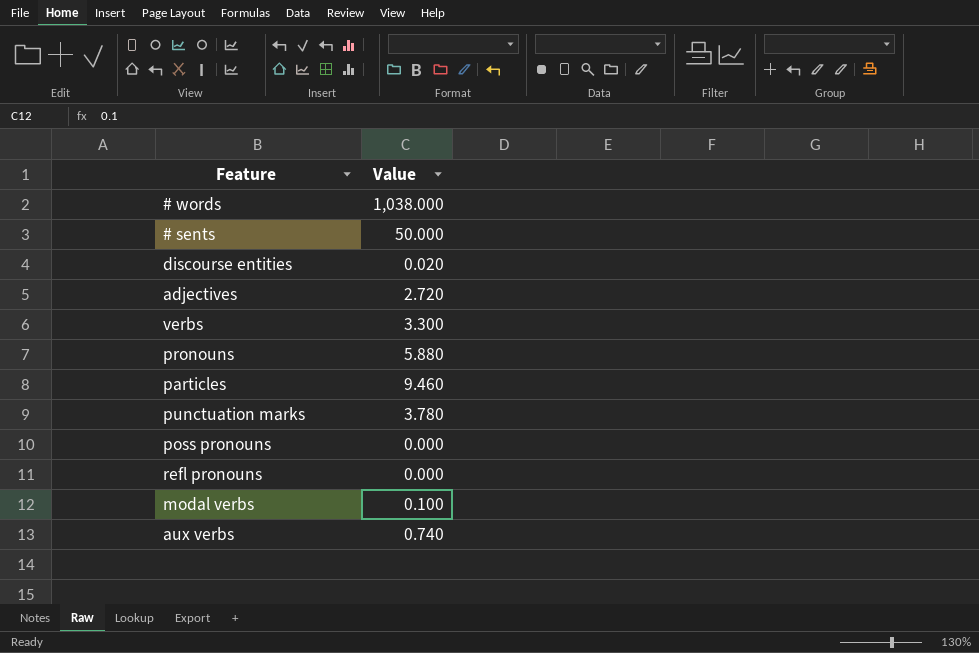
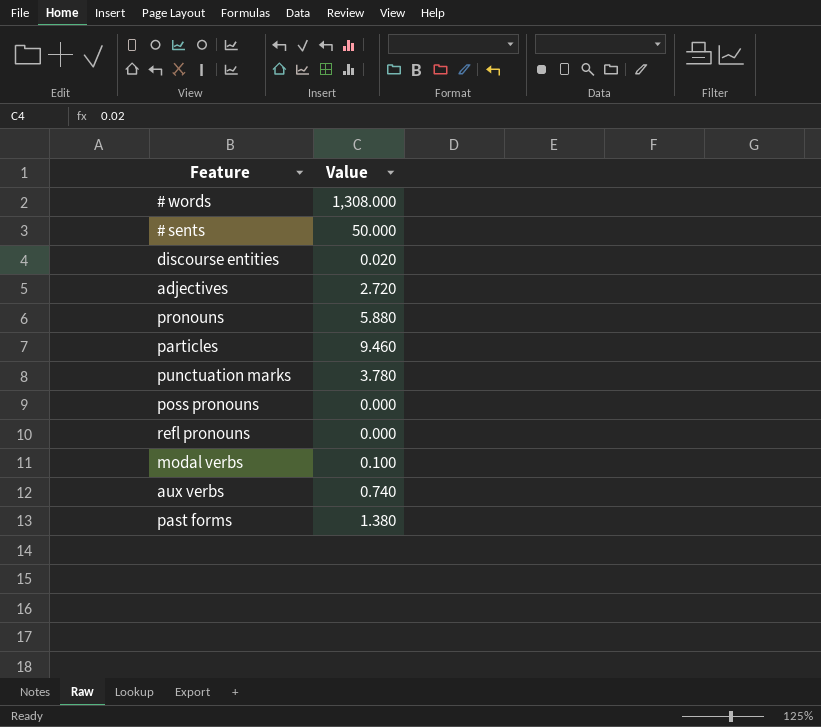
row verbs: 3.300 -> none
# words | Value: 1,038.000 -> 1,308.000
row past forms: none -> 1.380

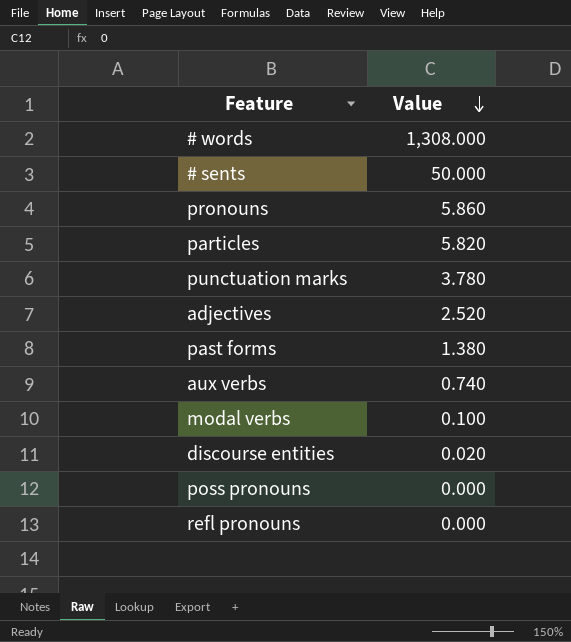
row order: none -> Value descending
pronouns | Value: 5.880 -> 5.860
particles | Value: 9.460 -> 5.820
adjectives | Value: 2.720 -> 2.520

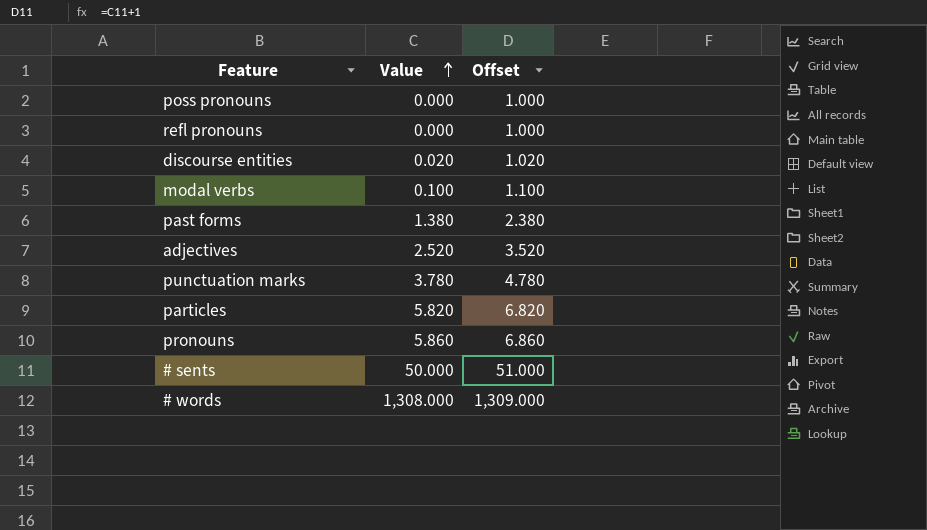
row order: Value descending -> Value ascending
column Offset | formula: none -> [Value] + 1
row aux verbs: 0.740 -> none

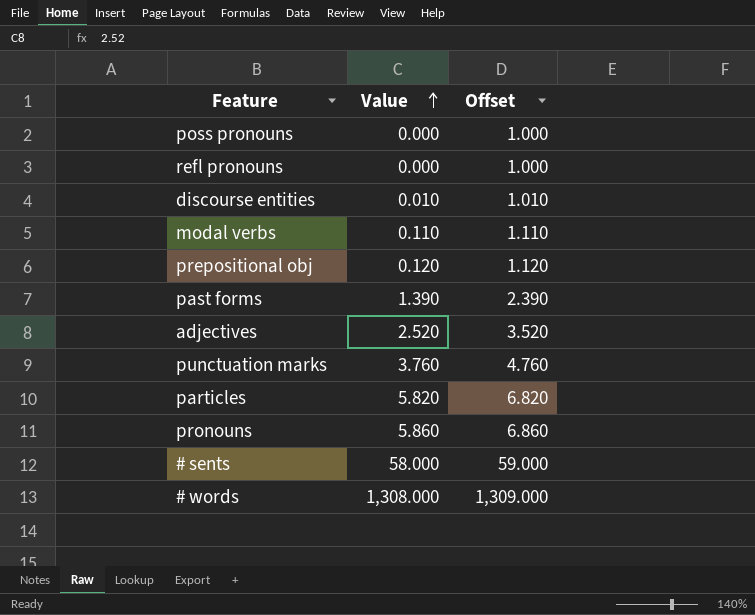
discourse entities | Value: 0.020 -> 0.010
discourse entities | Offset: 1.020 -> 1.010
modal verbs | Value: 0.100 -> 0.110
modal verbs | Offset: 1.100 -> 1.110
row prepositional obj: none -> 0.120 | 1.120
past forms | Value: 1.380 -> 1.390
past forms | Offset: 2.380 -> 2.390
punctuation marks | Value: 3.780 -> 3.760
punctuation marks | Offset: 4.780 -> 4.760
# sents | Value: 50.000 -> 58.000
# sents | Offset: 51.000 -> 59.000

